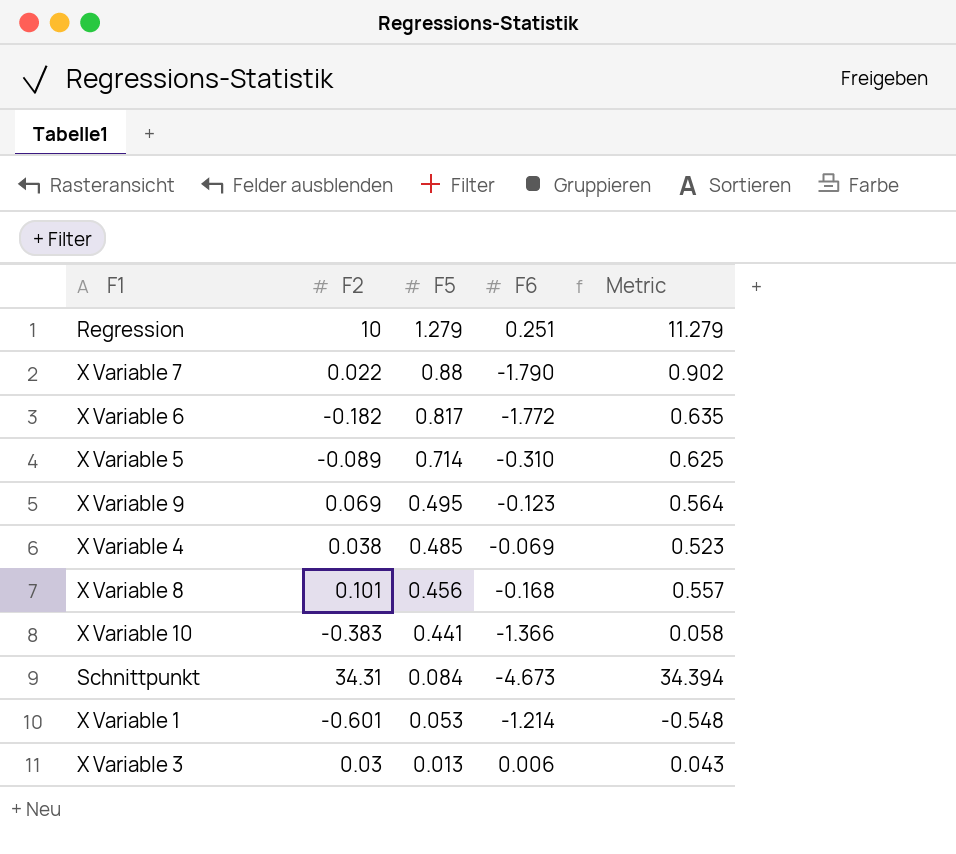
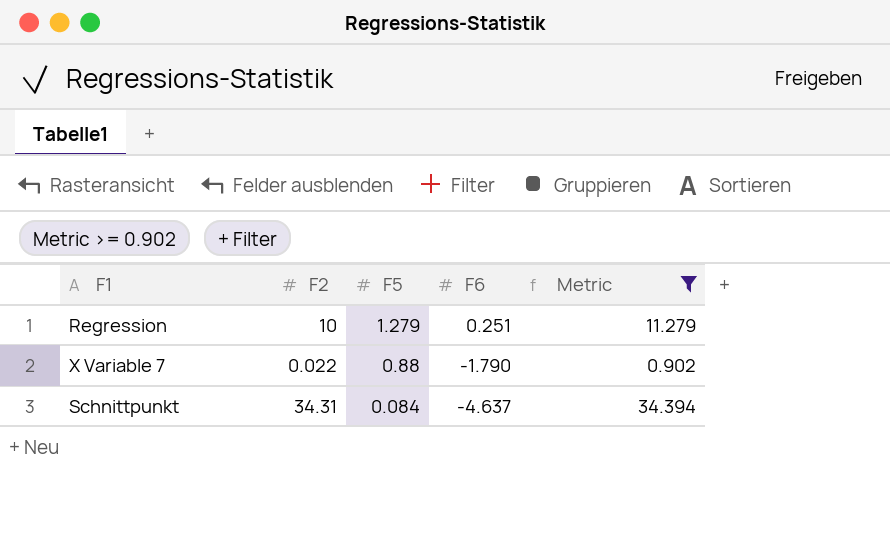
filter: none -> Metric >= 0.902
Schnittpunkt | F6: -4.673 -> -4.637

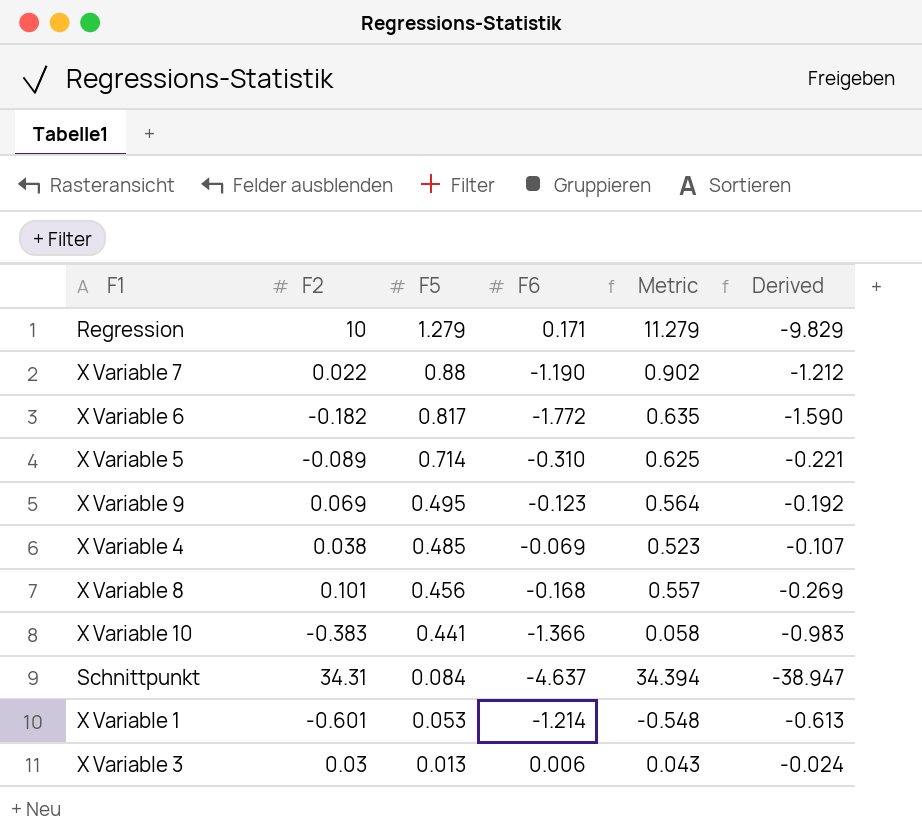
filter: Metric >= 0.902 -> none
column Derived | formula: none -> [F6] - [F2]
Regression | F6: 0.251 -> 0.171
X Variable 7 | F6: -1.790 -> -1.190

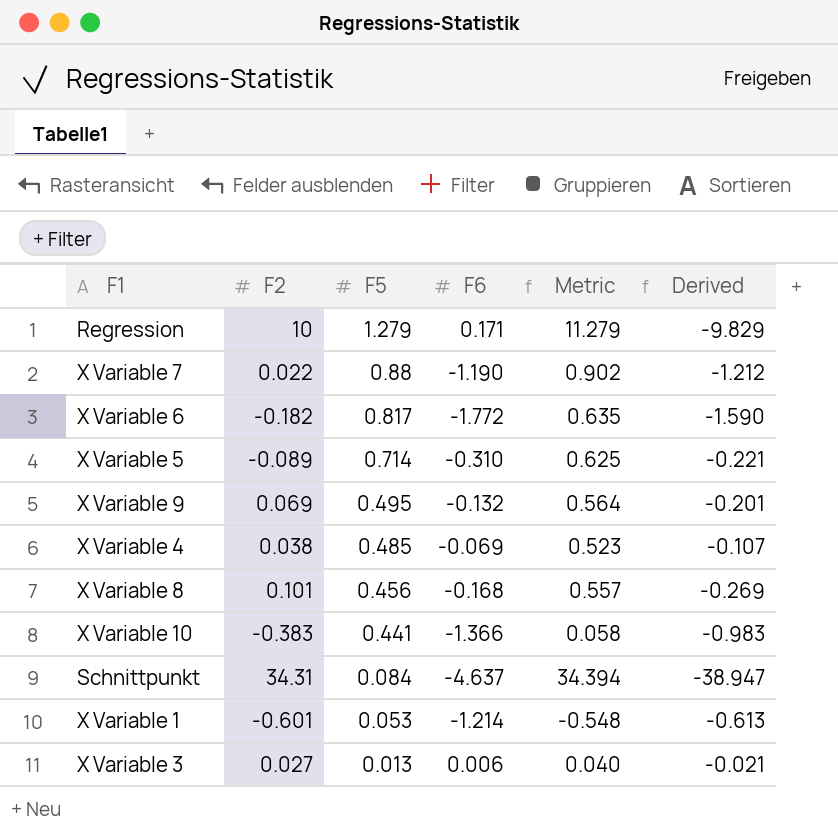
X Variable 9 | F6: -0.123 -> -0.132
X Variable 9 | Derived: -0.192 -> -0.201
X Variable 3 | F2: 0.03 -> 0.027
X Variable 3 | Metric: 0.043 -> 0.040
X Variable 3 | Derived: -0.024 -> -0.021

